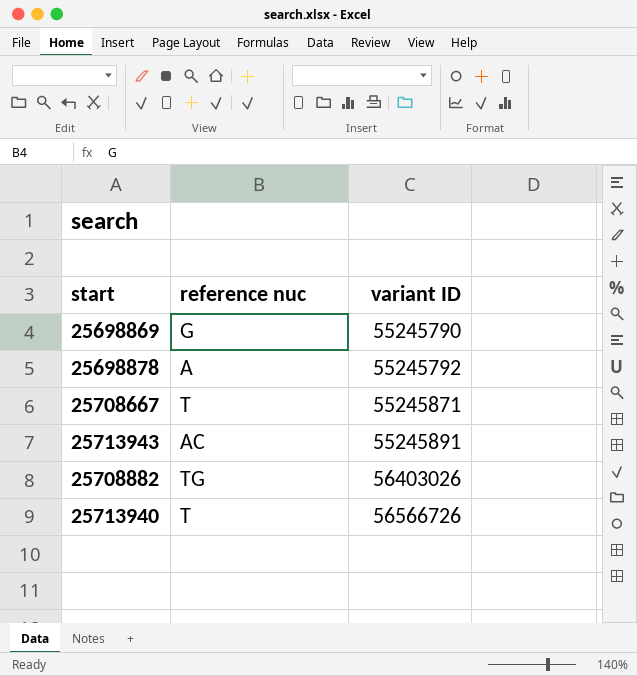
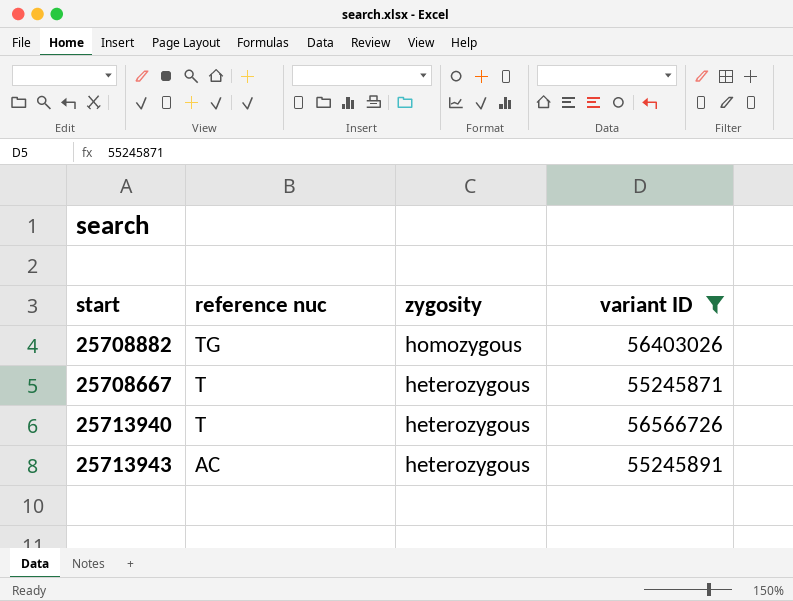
filter: none -> variant ID >= 55245871
row order: variant ID ascending -> reference nuc descending
column zygosity | position: none -> 3

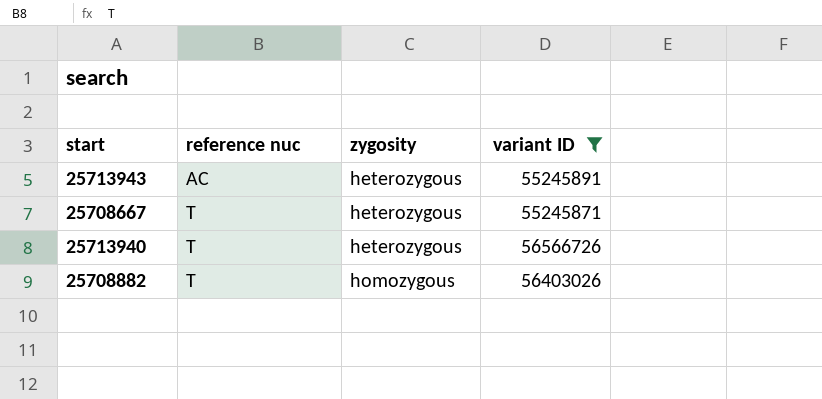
row order: reference nuc descending -> reference nuc ascending
25708882 | reference nuc: TG -> T

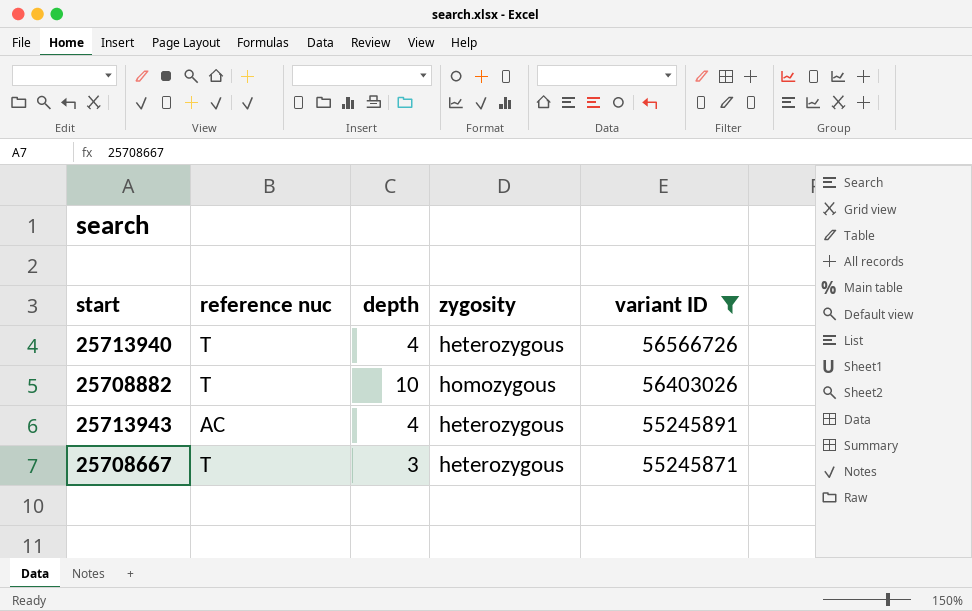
row order: reference nuc ascending -> variant ID descending
column depth | position: none -> 3

